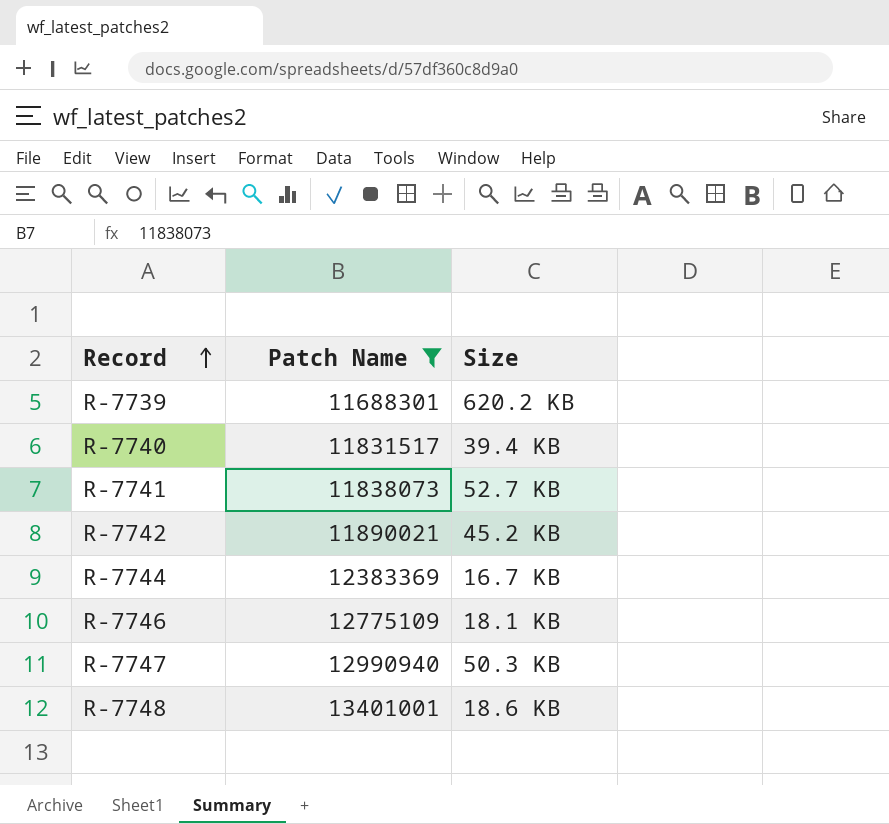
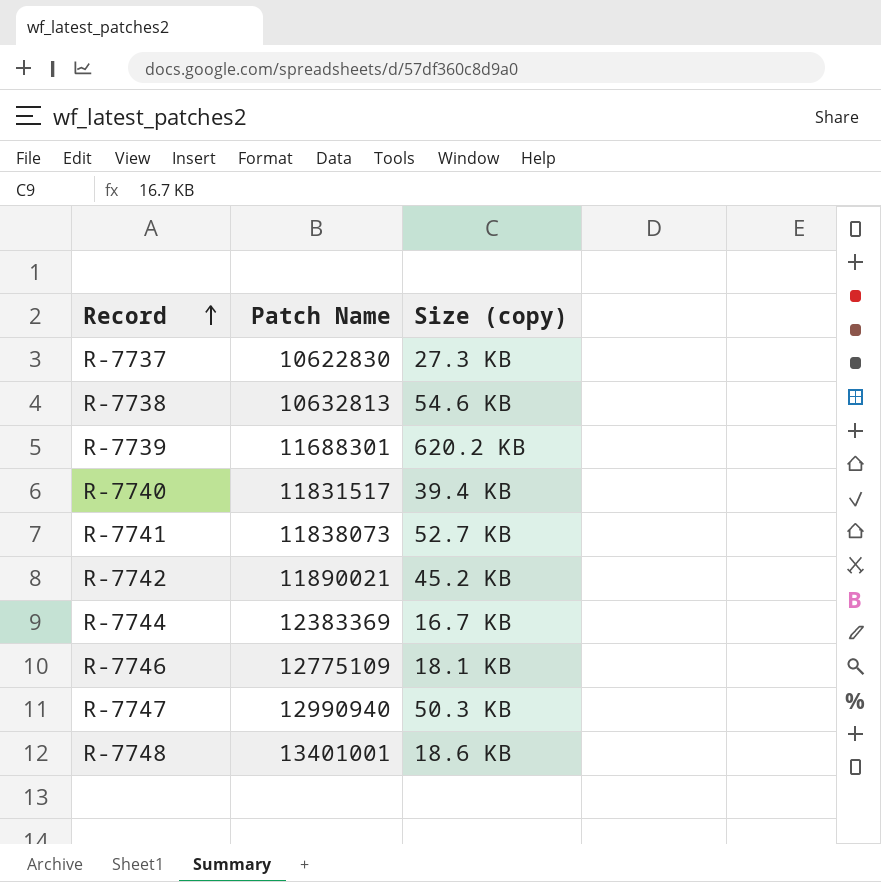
filter: Patch Name >= 11688301 -> none
column name: Size -> Size (copy)

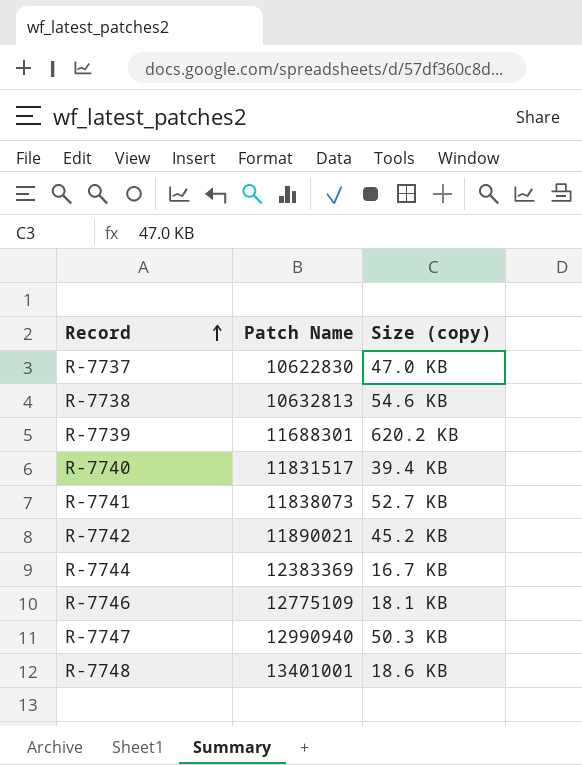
R-7737 | Size (copy): 27.3 KB -> 47.0 KB

